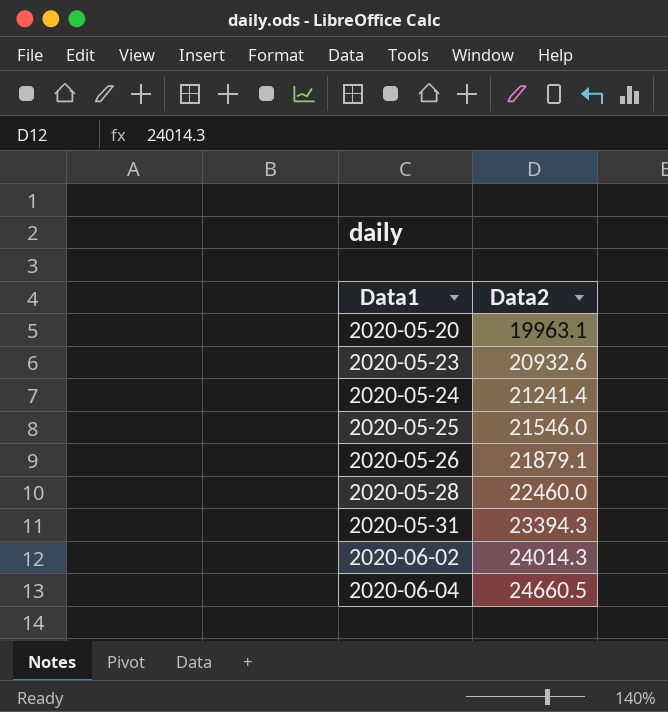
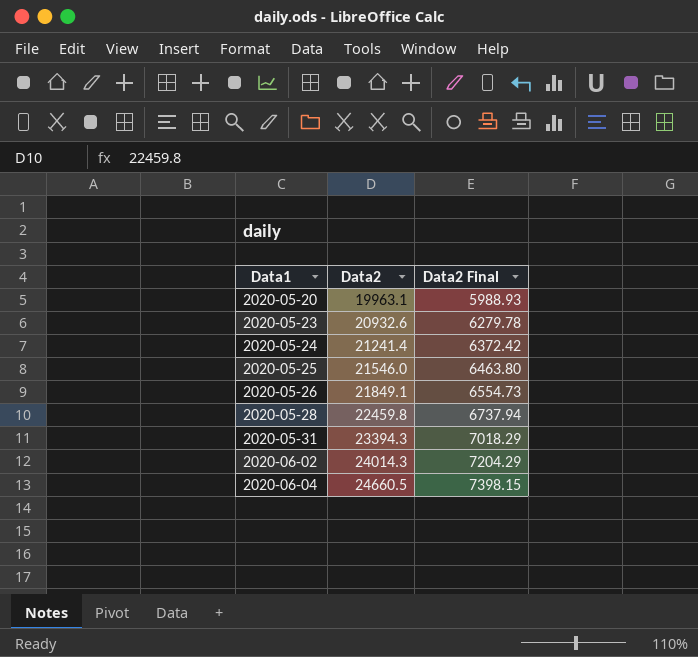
column Data2 Final | formula: none -> [Data2] * 0.3
2020-05-26 | Data2: 21879.1 -> 21849.1
2020-05-28 | Data2: 22460.0 -> 22459.8

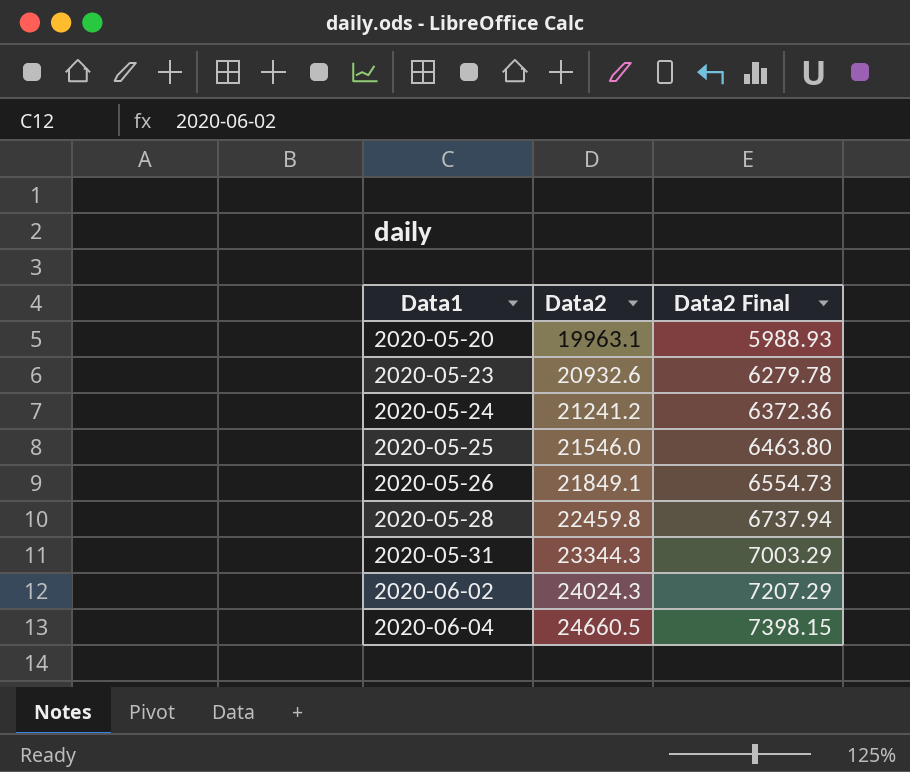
2020-05-24 | Data2: 21241.4 -> 21241.2
2020-05-24 | Data2 Final: 6372.42 -> 6372.36
2020-05-31 | Data2: 23394.3 -> 23344.3
2020-05-31 | Data2 Final: 7018.29 -> 7003.29
2020-06-02 | Data2: 24014.3 -> 24024.3
2020-06-02 | Data2 Final: 7204.29 -> 7207.29

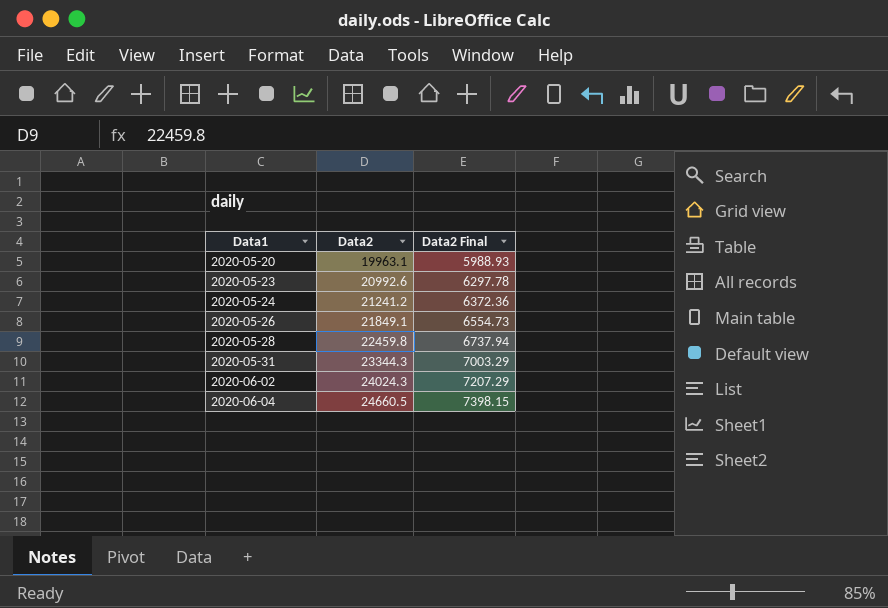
row 2020-05-25: 21546.0 | 6463.80 -> none
2020-05-23 | Data2: 20932.6 -> 20992.6
2020-05-23 | Data2 Final: 6279.78 -> 6297.78

